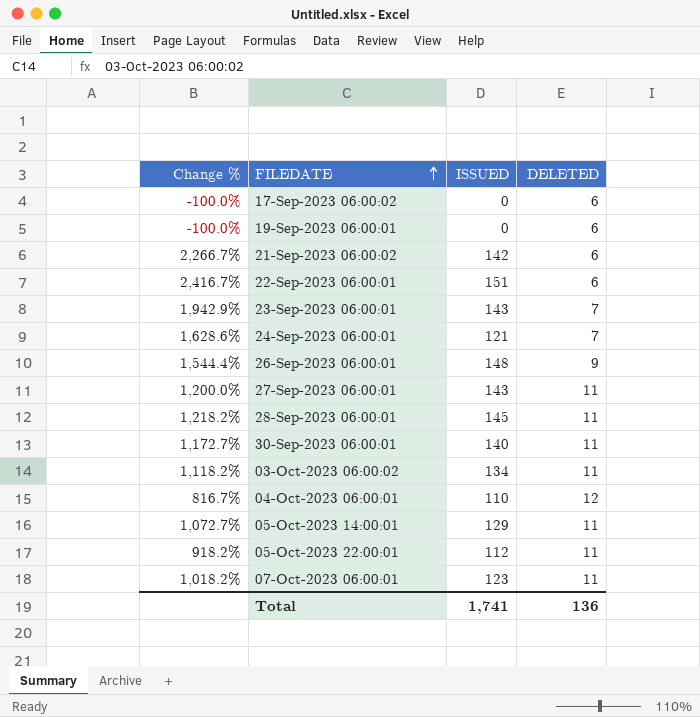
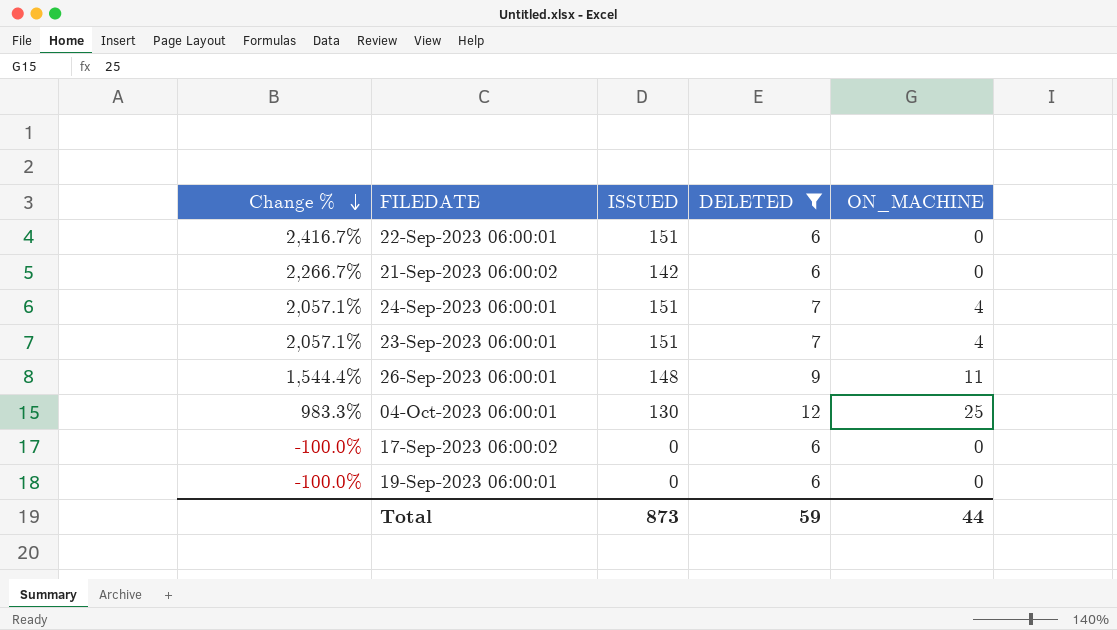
filter: none -> DELETED != 11
row order: FILEDATE ascending -> Change % descending
column ON_MACHINE | position: none -> 5
24-Sep-2023 06:00:01 | Change %: 1,628.6% -> 2,057.1%
24-Sep-2023 06:00:01 | ISSUED: 121 -> 151
23-Sep-2023 06:00:01 | Change %: 1,942.9% -> 2,057.1%
23-Sep-2023 06:00:01 | ISSUED: 143 -> 151
04-Oct-2023 06:00:01 | Change %: 816.7% -> 983.3%
04-Oct-2023 06:00:01 | ISSUED: 110 -> 130
Total | ISSUED: 1,741 -> 873
Total | DELETED: 136 -> 59

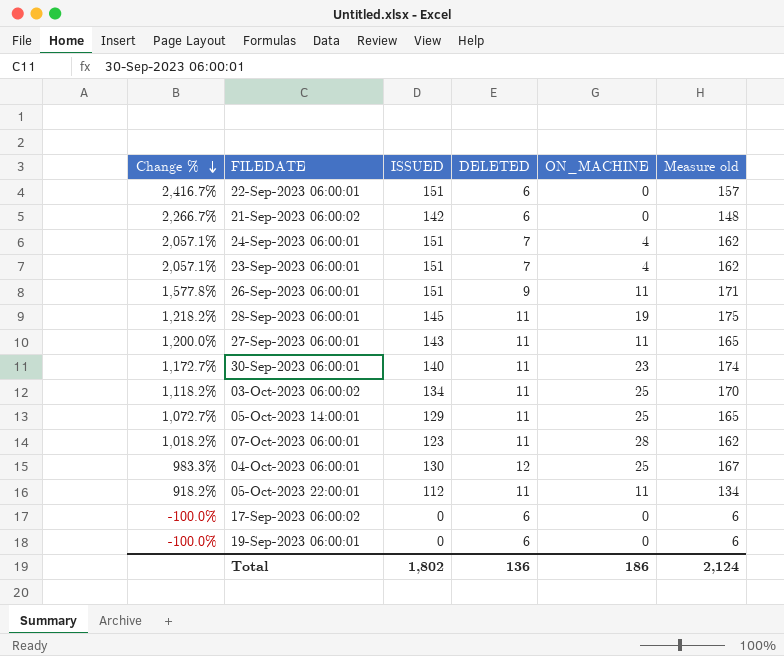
filter: DELETED != 11 -> none
column Measure old | formula: none -> [ISSUED] + [DELETED] + [ON_MACHINE]
26-Sep-2023 06:00:01 | Change %: 1,544.4% -> 1,577.8%
26-Sep-2023 06:00:01 | ISSUED: 148 -> 151
Total | ISSUED: 873 -> 1,802
Total | DELETED: 59 -> 136
Total | ON_MACHINE: 44 -> 186

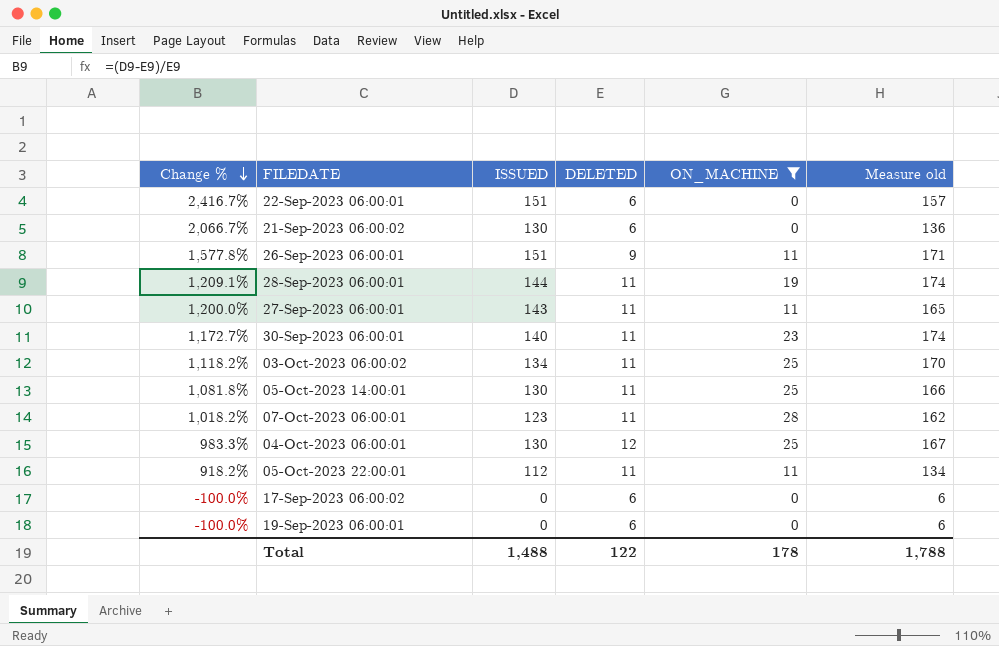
filter: none -> ON_MACHINE != 4
21-Sep-2023 06:00:02 | Change %: 2,266.7% -> 2,066.7%
21-Sep-2023 06:00:02 | ISSUED: 142 -> 130
21-Sep-2023 06:00:02 | Measure old: 148 -> 136
28-Sep-2023 06:00:01 | Change %: 1,218.2% -> 1,209.1%
28-Sep-2023 06:00:01 | ISSUED: 145 -> 144
28-Sep-2023 06:00:01 | Measure old: 175 -> 174
05-Oct-2023 14:00:01 | Change %: 1,072.7% -> 1,081.8%
05-Oct-2023 14:00:01 | ISSUED: 129 -> 130
05-Oct-2023 14:00:01 | Measure old: 165 -> 166
Total | ISSUED: 1,802 -> 1,488
Total | DELETED: 136 -> 122
Total | ON_MACHINE: 186 -> 178
Total | Measure old: 2,124 -> 1,788

